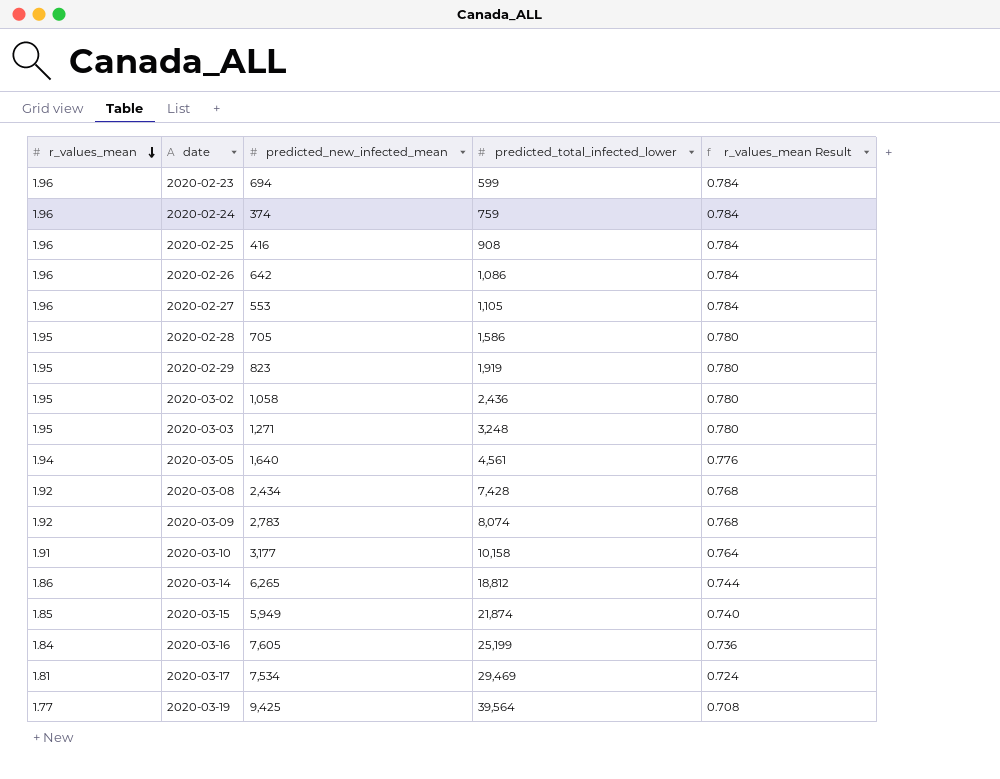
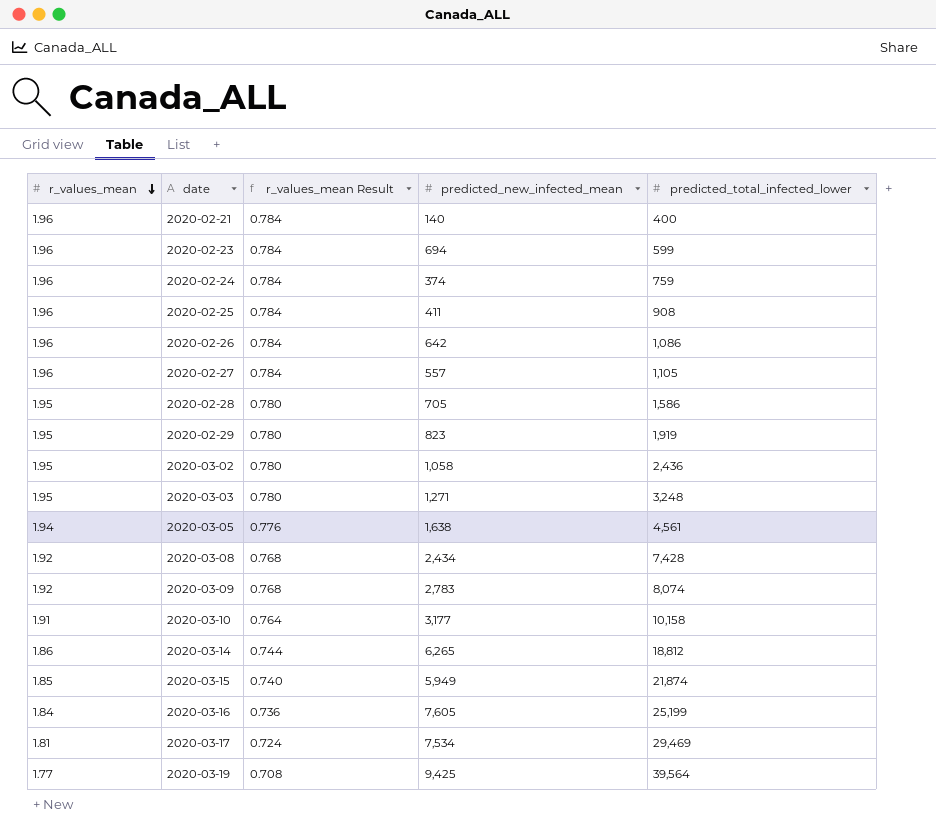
column r_values_mean Result | position: 5 -> 3
row 2020-02-21: none -> 1.96 | 0.784 | 140 | 400
2020-02-25 | predicted_new_infected_mean: 416 -> 411
2020-02-27 | predicted_new_infected_mean: 553 -> 557
2020-03-05 | predicted_new_infected_mean: 1,640 -> 1,638

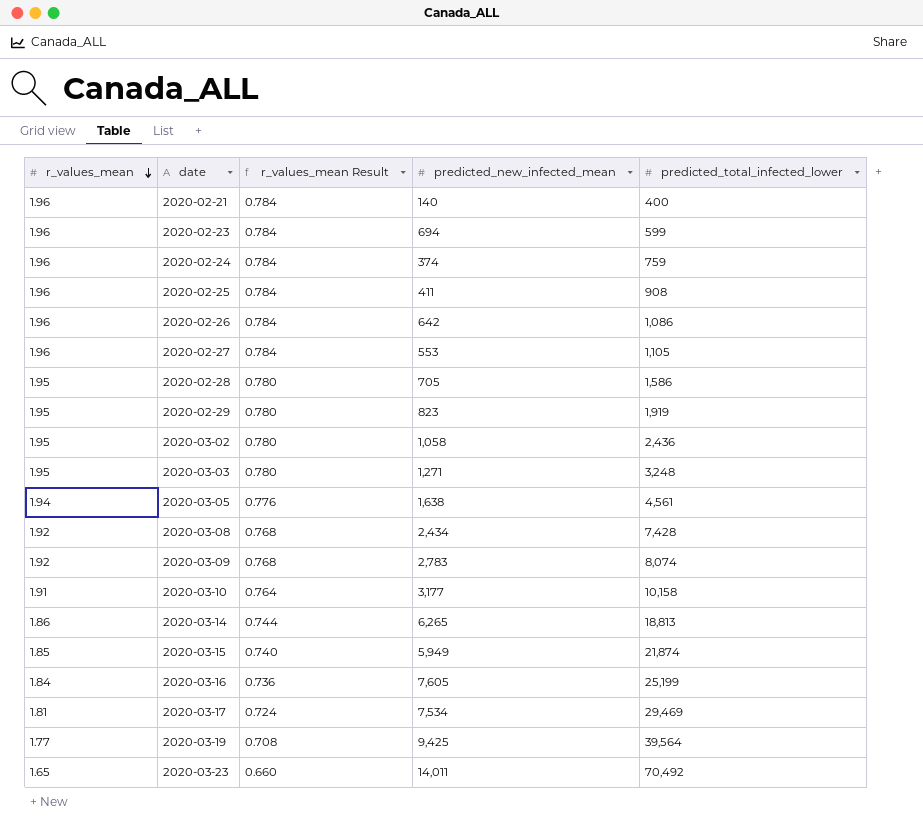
2020-02-27 | predicted_new_infected_mean: 557 -> 553
2020-03-14 | predicted_total_infected_lower: 18,812 -> 18,813
row 2020-03-23: none -> 1.65 | 0.660 | 14,011 | 70,492

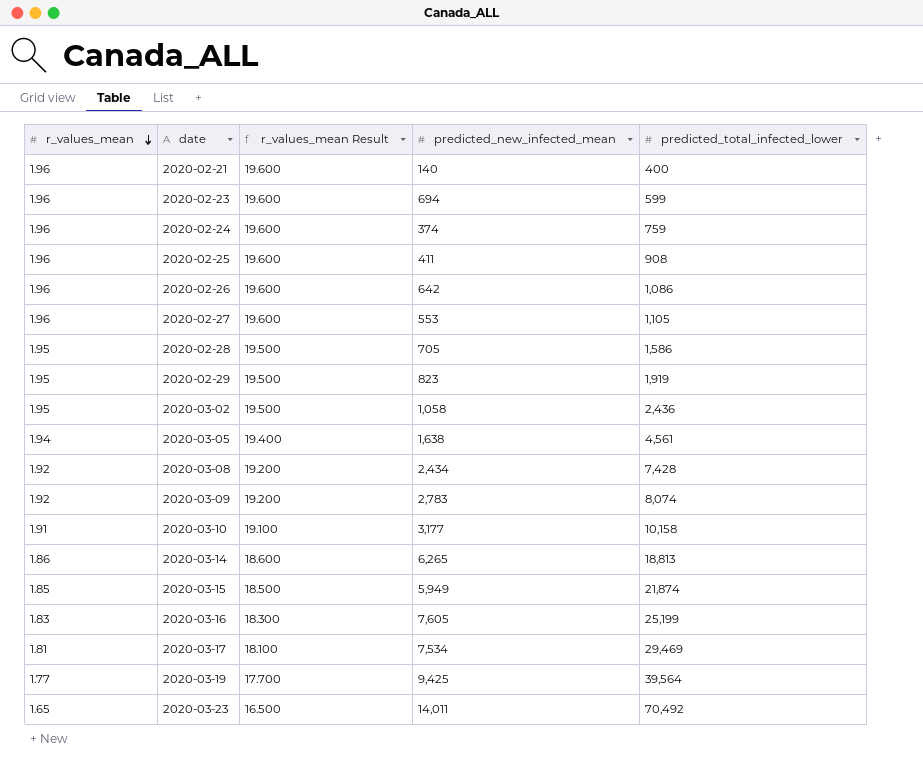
column r_values_mean Result | formula: [r_values_mean] * 0.4 -> [r_values_mean] * 10
row 2020-03-03: 1.95 | 0.780 | 1,271 | 3,248 -> none
2020-03-16 | r_values_mean: 1.84 -> 1.83

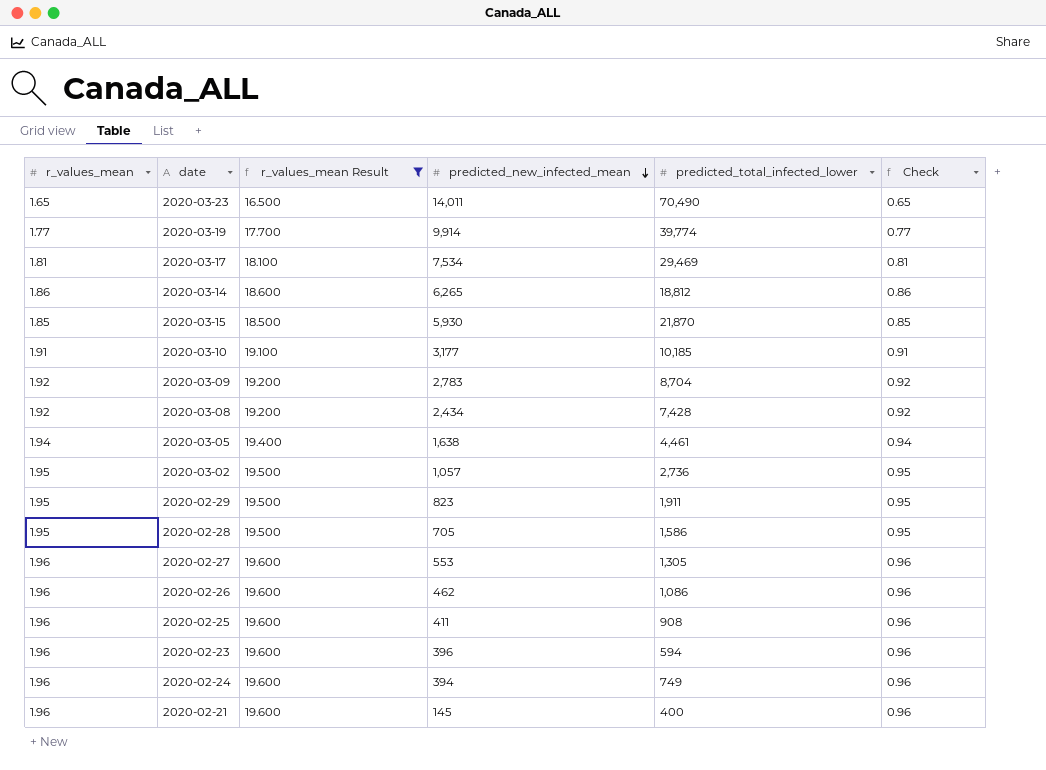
filter: none -> r_values_mean Result != 18.300
row order: r_values_mean descending -> predicted_new_infected_mean descending
column Check | formula: none -> [r_values_mean] - 1
2020-03-23 | predicted_total_infected_lower: 70,492 -> 70,490
2020-03-19 | predicted_new_infected_mean: 9,425 -> 9,914
2020-03-19 | predicted_total_infected_lower: 39,564 -> 39,774
2020-03-14 | predicted_total_infected_lower: 18,813 -> 18,812
2020-03-15 | predicted_new_infected_mean: 5,949 -> 5,930
2020-03-15 | predicted_total_infected_lower: 21,874 -> 21,870
2020-03-10 | predicted_total_infected_lower: 10,158 -> 10,185
2020-03-09 | predicted_total_infected_lower: 8,074 -> 8,704
2020-03-05 | predicted_total_infected_lower: 4,561 -> 4,461
2020-03-02 | predicted_new_infected_mean: 1,058 -> 1,057
2020-03-02 | predicted_total_infected_lower: 2,436 -> 2,736
2020-02-29 | predicted_total_infected_lower: 1,919 -> 1,911
2020-02-27 | predicted_total_infected_lower: 1,105 -> 1,305
2020-02-26 | predicted_new_infected_mean: 642 -> 462
2020-02-23 | predicted_new_infected_mean: 694 -> 396
2020-02-23 | predicted_total_infected_lower: 599 -> 594
2020-02-24 | predicted_new_infected_mean: 374 -> 394
2020-02-24 | predicted_total_infected_lower: 759 -> 749
2020-02-21 | predicted_new_infected_mean: 140 -> 145

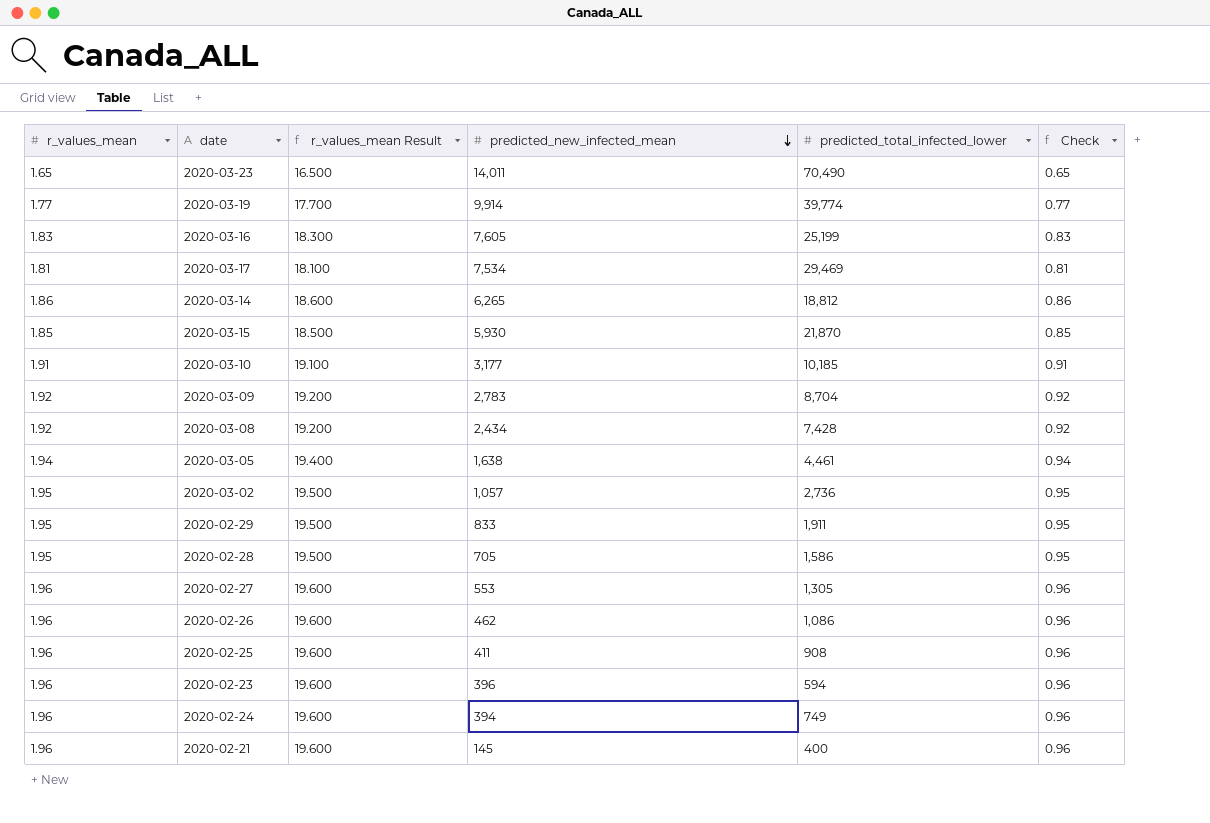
filter: r_values_mean Result != 18.300 -> none
2020-02-29 | predicted_new_infected_mean: 823 -> 833

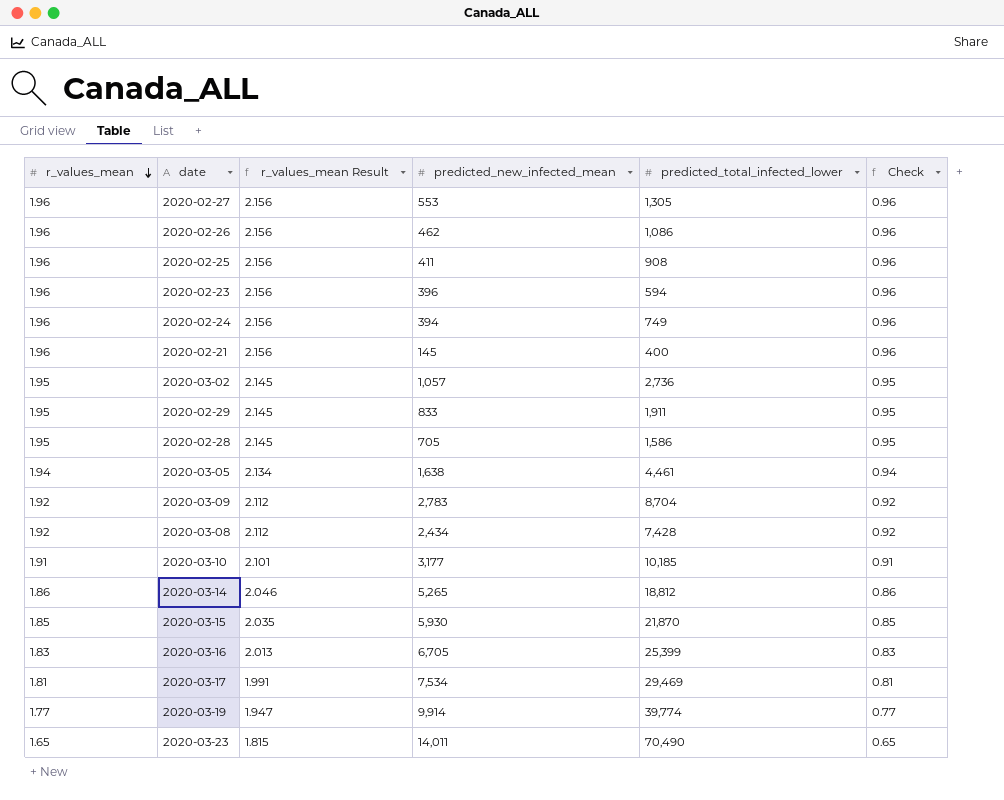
row order: predicted_new_infected_mean descending -> r_values_mean descending
column r_values_mean Result | formula: [r_values_mean] * 10 -> [r_values_mean] * 1.1
2020-03-14 | predicted_new_infected_mean: 6,265 -> 5,265
2020-03-16 | predicted_new_infected_mean: 7,605 -> 6,705
2020-03-16 | predicted_total_infected_lower: 25,199 -> 25,399

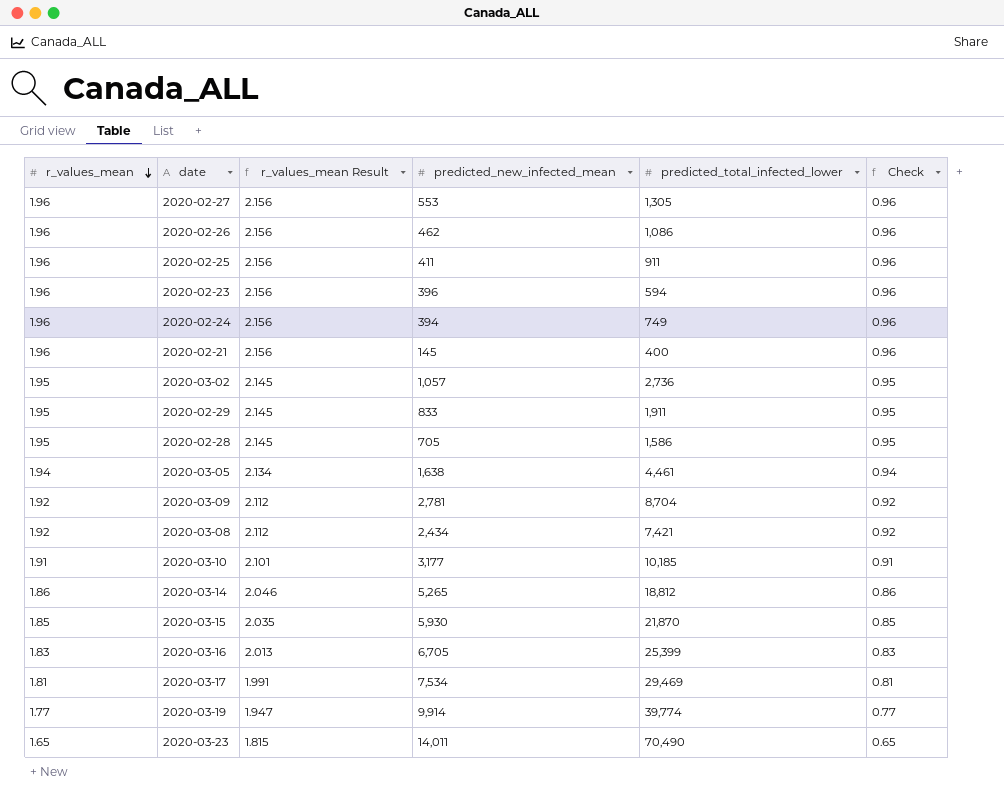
2020-02-25 | predicted_total_infected_lower: 908 -> 911
2020-03-09 | predicted_new_infected_mean: 2,783 -> 2,781
2020-03-08 | predicted_total_infected_lower: 7,428 -> 7,421

